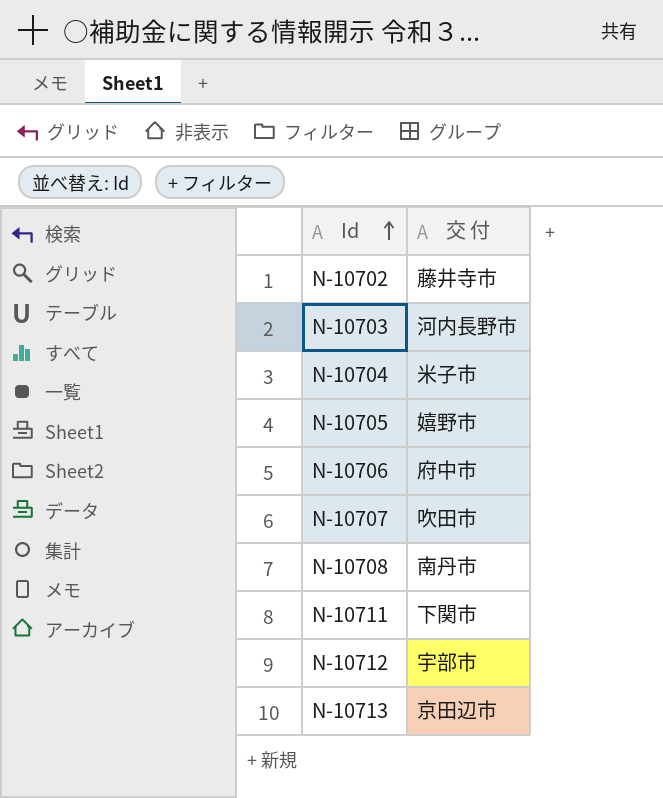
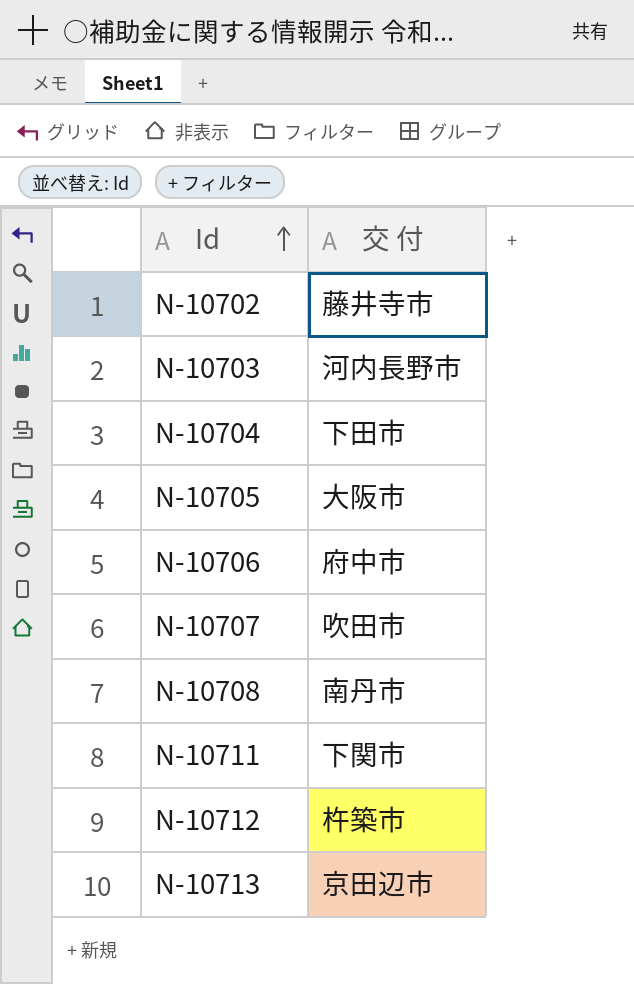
N-10704 | 交 付: 米子市 -> 下田市
N-10705 | 交 付: 嬉野市 -> 大阪市
N-10712 | 交 付: 宇部市 -> 杵築市

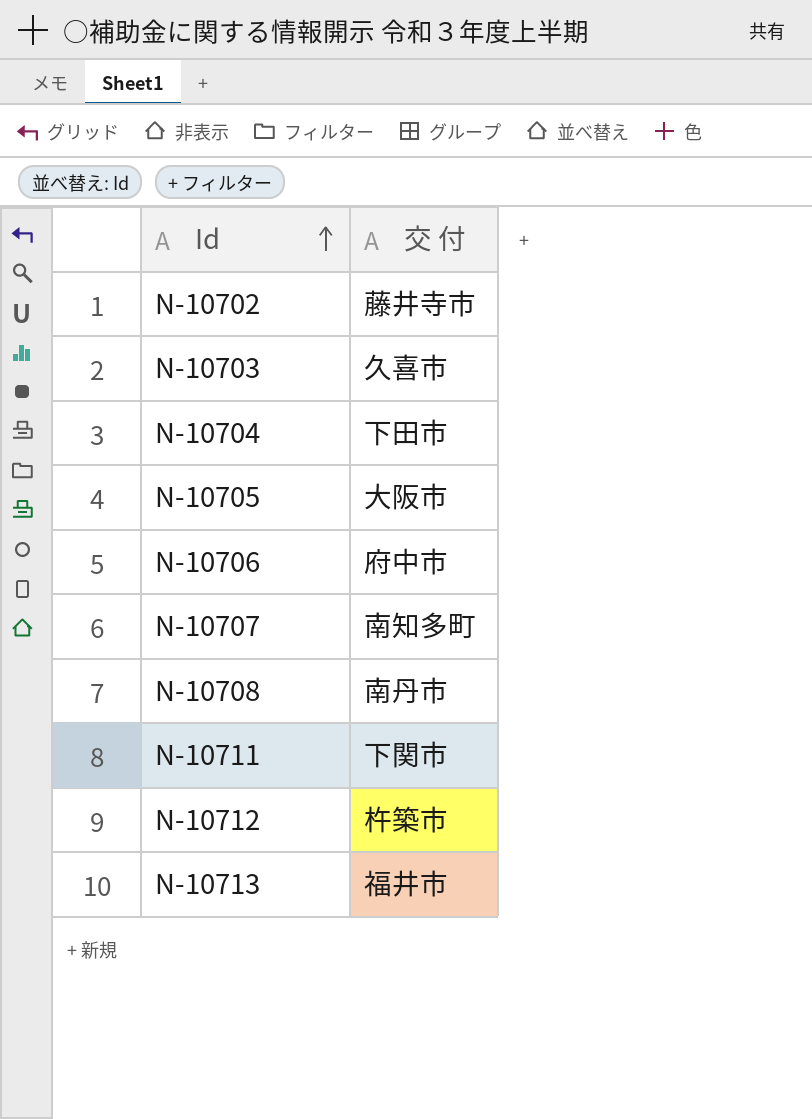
N-10703 | 交 付: 河内長野市 -> 久喜市
N-10707 | 交 付: 吹田市 -> 南知多町
N-10713 | 交 付: 京田辺市 -> 福井市

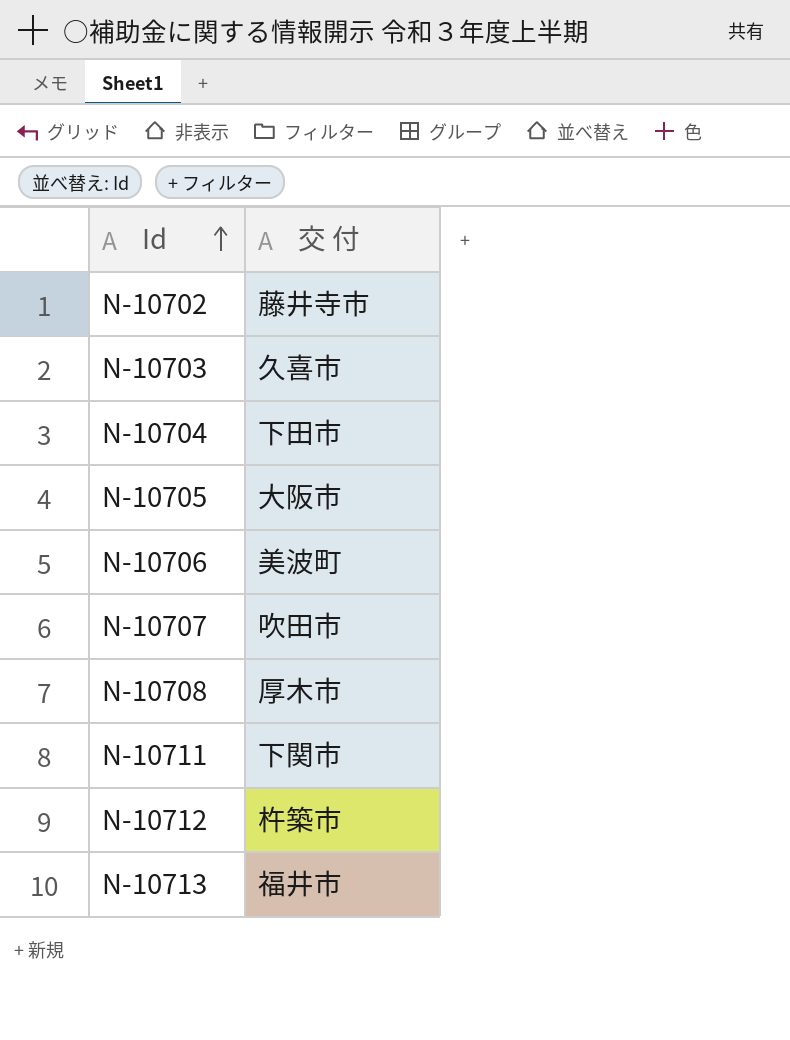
N-10706 | 交 付: 府中市 -> 美波町
N-10707 | 交 付: 南知多町 -> 吹田市
N-10708 | 交 付: 南丹市 -> 厚木市

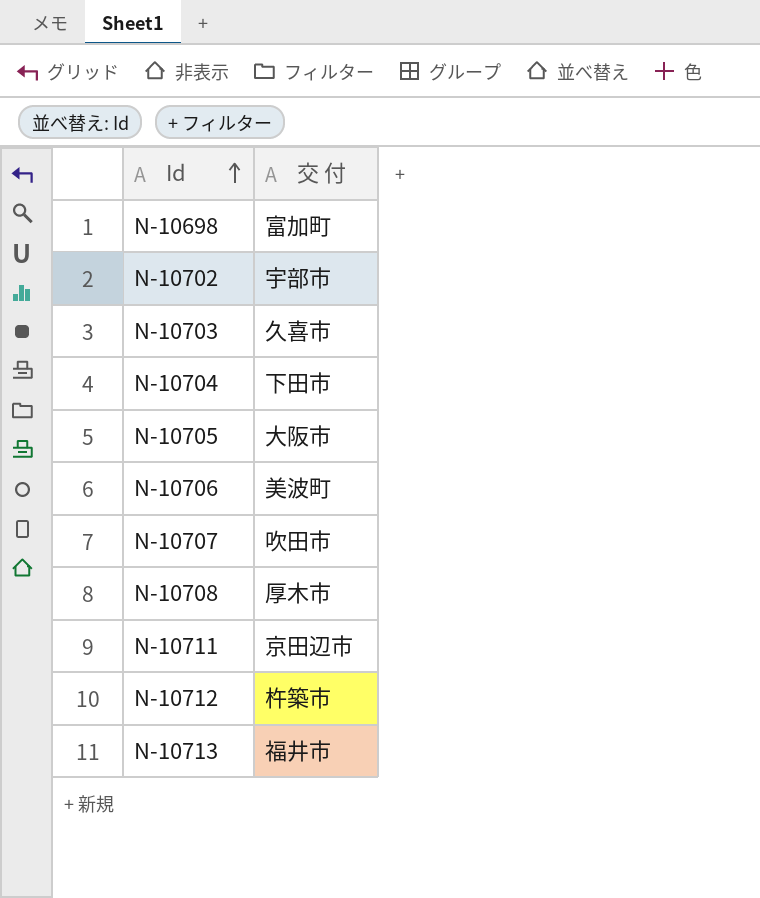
row N-10698: none -> 富加町
N-10702 | 交 付: 藤井寺市 -> 宇部市
N-10711 | 交 付: 下関市 -> 京田辺市

